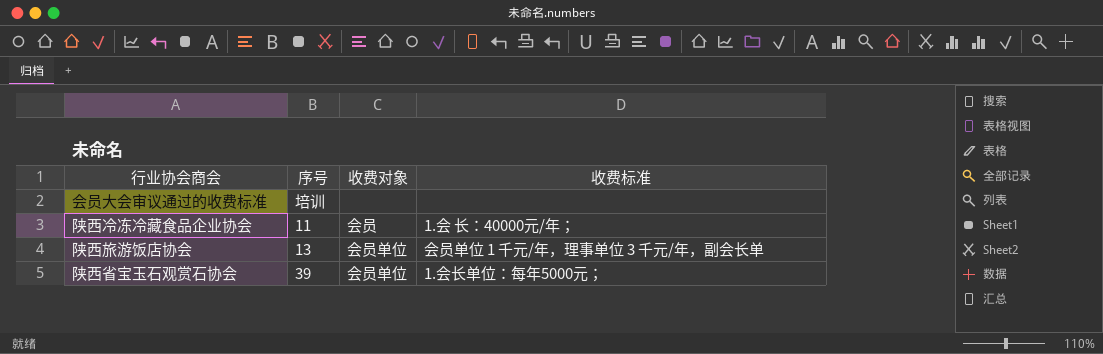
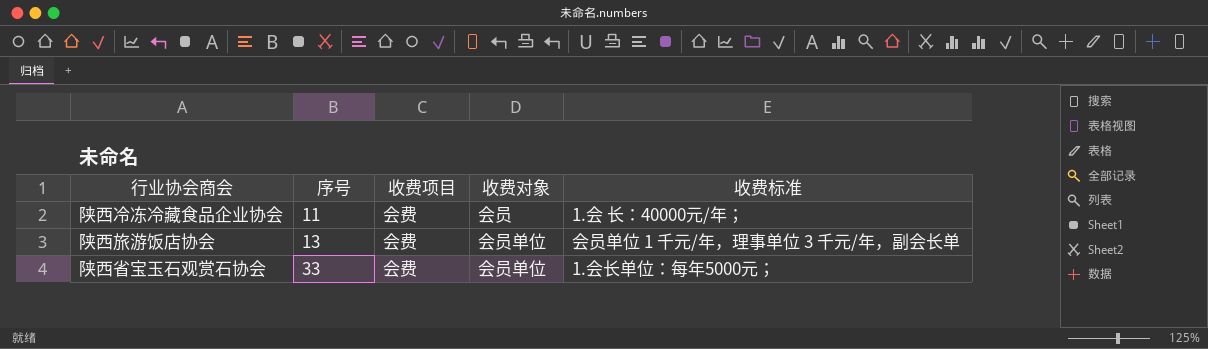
column 收费项目 | position: none -> 3
row 会员大会审议通过的收费标准: 培训 | none | none -> none
陕西省宝玉石观赏石协会 | 序号: 39 -> 33

